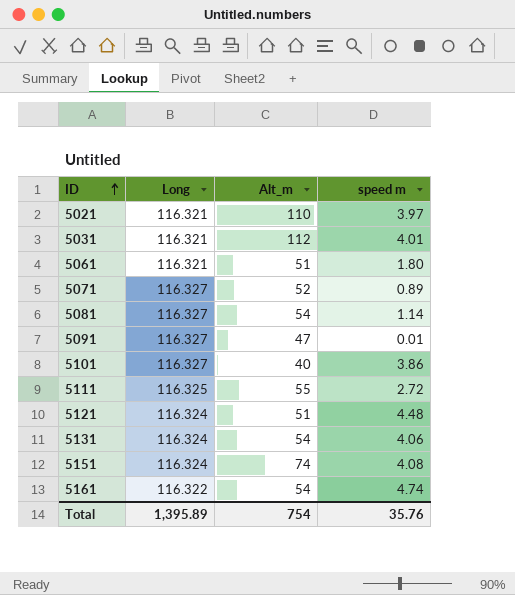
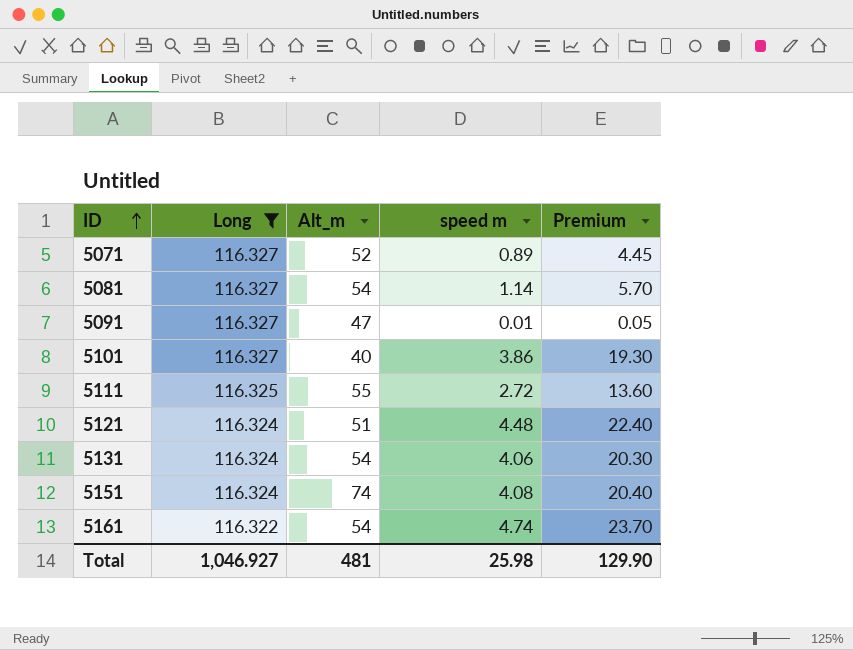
filter: none -> Long != 116.321
column Premium | formula: none -> [speed m] * 5
Total | Long: 1,395.89 -> 1,046.927
Total | Alt_m: 754 -> 481
Total | speed m: 35.76 -> 25.98

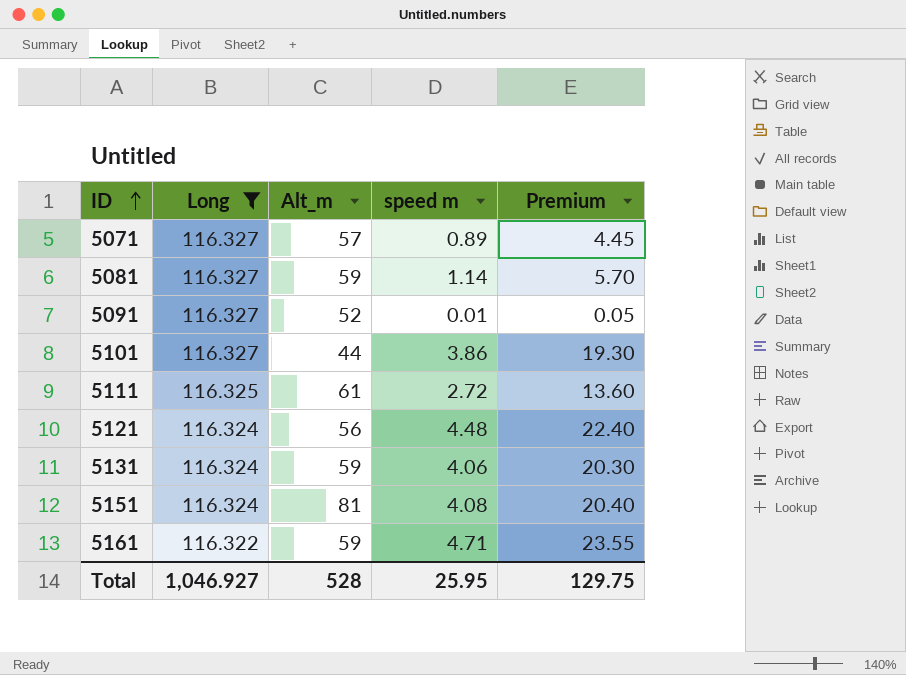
5071 | Alt_m: 52 -> 57
5081 | Alt_m: 54 -> 59
5091 | Alt_m: 47 -> 52
5101 | Alt_m: 40 -> 44
5111 | Alt_m: 55 -> 61
5121 | Alt_m: 51 -> 56
5131 | Alt_m: 54 -> 59
5151 | Alt_m: 74 -> 81
5161 | Alt_m: 54 -> 59
5161 | speed m: 4.74 -> 4.71
5161 | Premium: 23.70 -> 23.55
Total | Alt_m: 481 -> 528
Total | speed m: 25.98 -> 25.95
Total | Premium: 129.90 -> 129.75

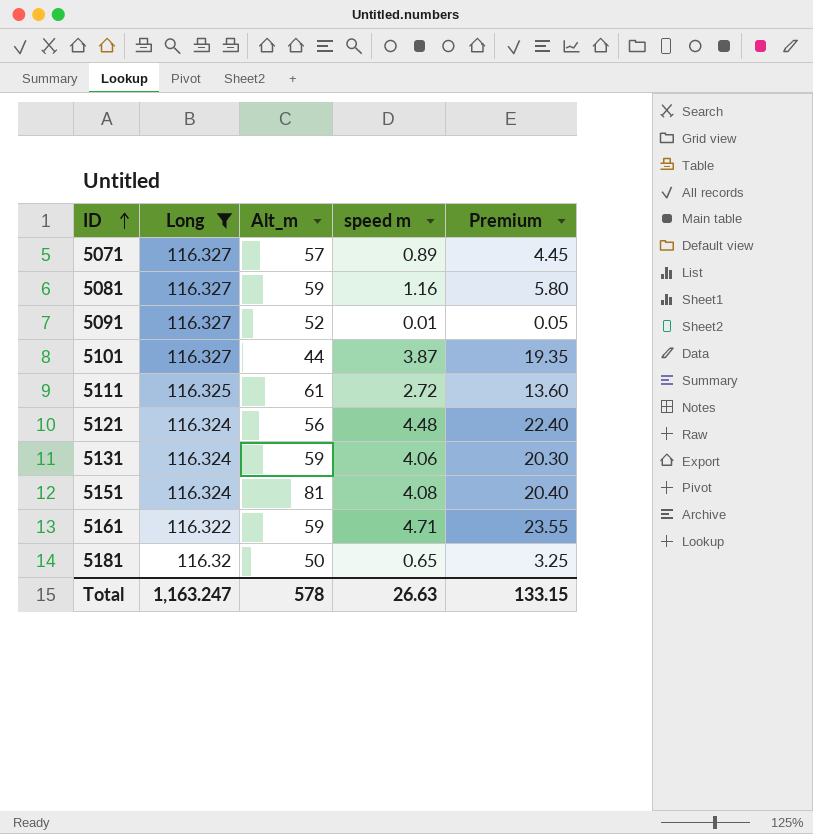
5081 | speed m: 1.14 -> 1.16
5081 | Premium: 5.70 -> 5.80
5101 | speed m: 3.86 -> 3.87
5101 | Premium: 19.30 -> 19.35
row 5181: none -> 116.32 | 50 | 0.65 | 3.25
Total | Long: 1,046.927 -> 1,163.247
Total | Alt_m: 528 -> 578
Total | speed m: 25.95 -> 26.63
Total | Premium: 129.75 -> 133.15

